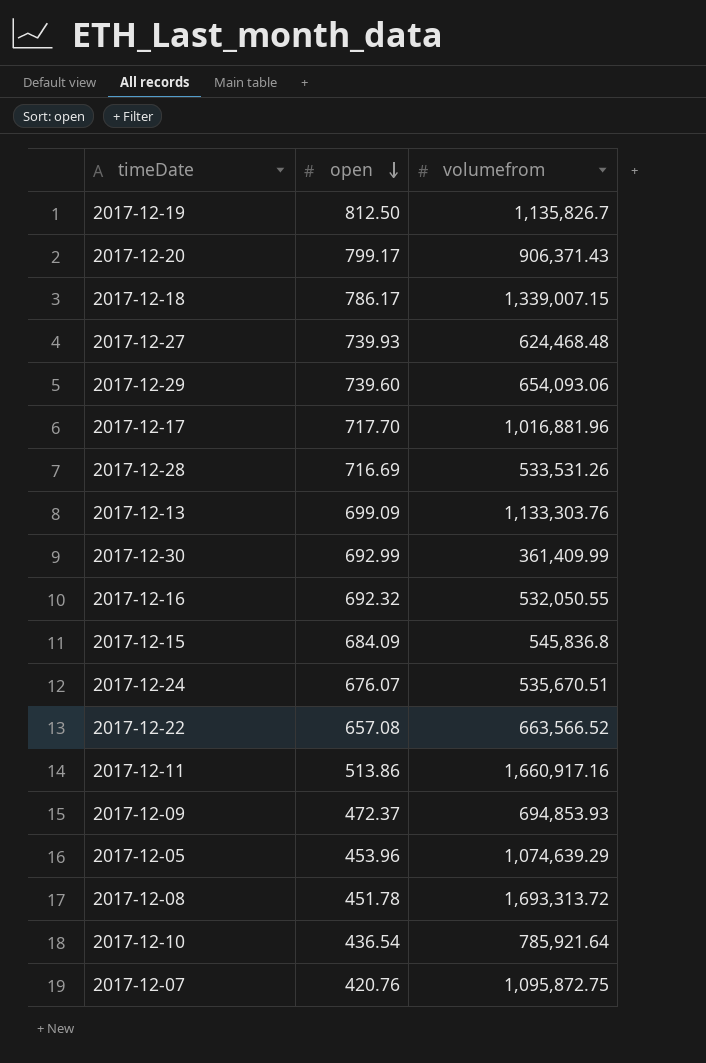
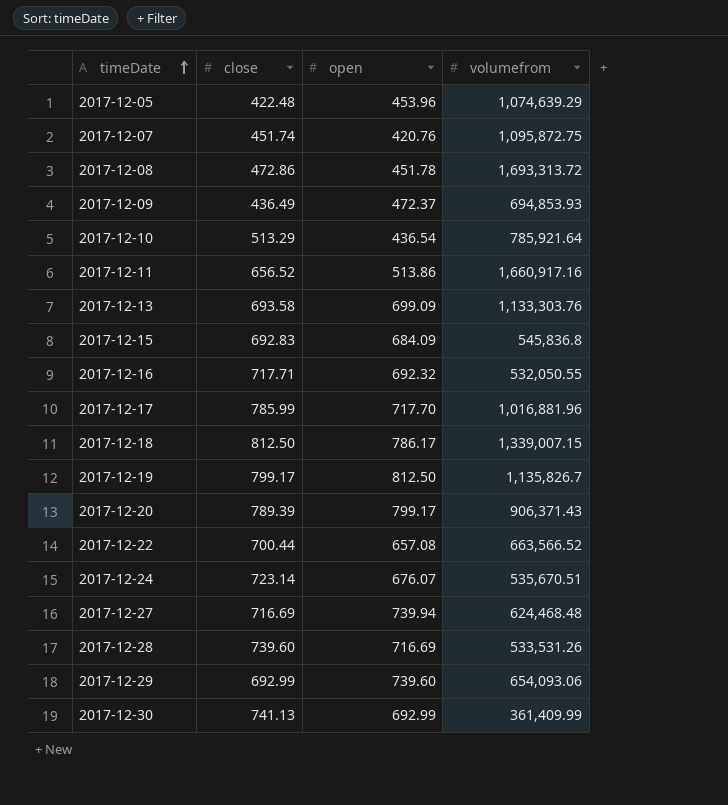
row order: open descending -> timeDate ascending
column close | position: none -> 2
2017-12-27 | open: 739.93 -> 739.94

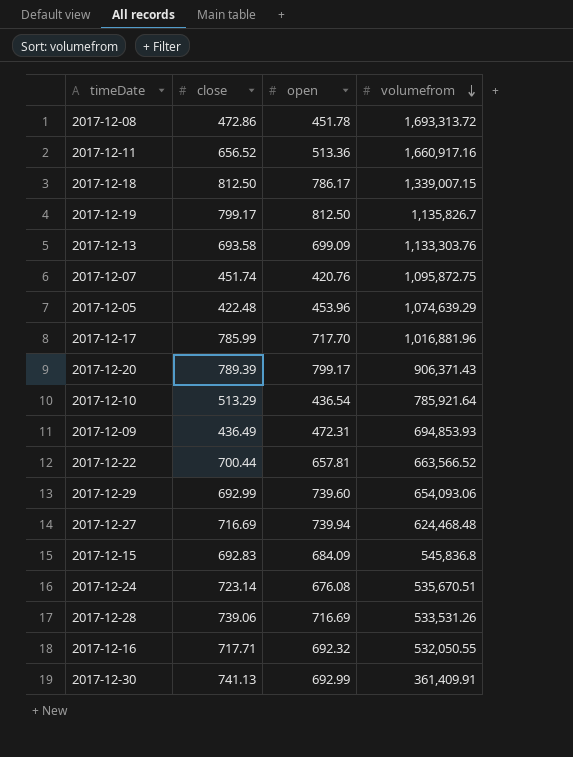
row order: timeDate ascending -> volumefrom descending
2017-12-11 | open: 513.86 -> 513.36
2017-12-09 | open: 472.37 -> 472.31
2017-12-22 | open: 657.08 -> 657.81
2017-12-24 | open: 676.07 -> 676.08
2017-12-28 | close: 739.60 -> 739.06
2017-12-30 | volumefrom: 361,409.99 -> 361,409.91

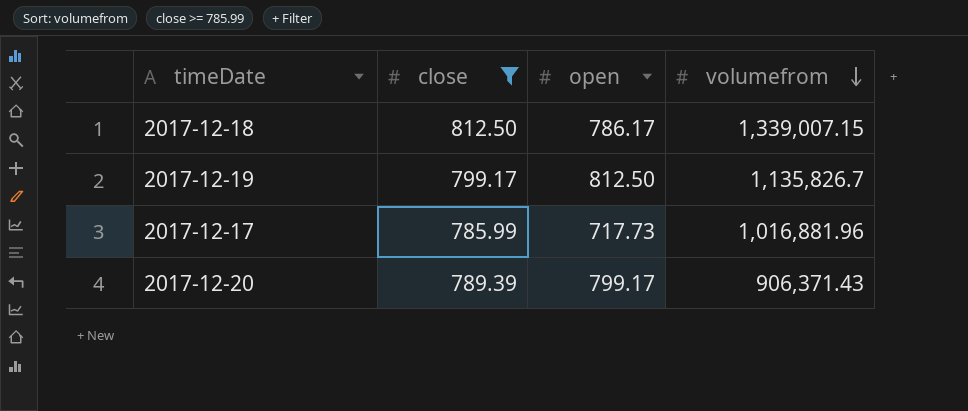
filter: none -> close >= 785.99
2017-12-17 | open: 717.70 -> 717.73

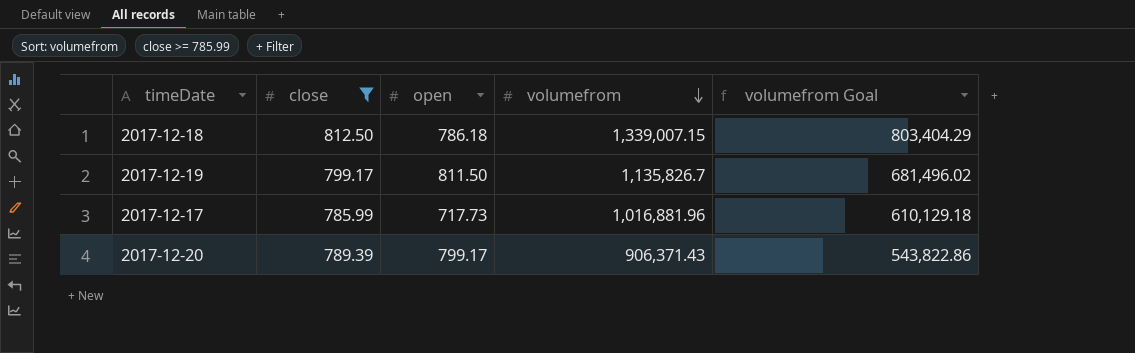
column volumefrom Goal | formula: none -> [volumefrom] * 0.6
2017-12-18 | open: 786.17 -> 786.18
2017-12-19 | open: 812.50 -> 811.50

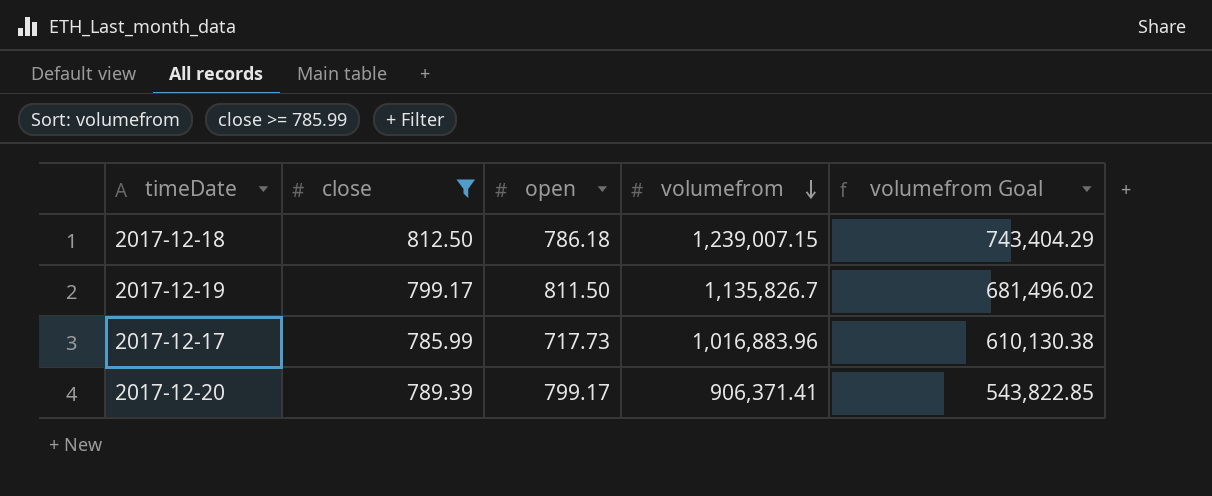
2017-12-18 | volumefrom: 1,339,007.15 -> 1,239,007.15
2017-12-18 | volumefrom Goal: 803,404.29 -> 743,404.29
2017-12-17 | volumefrom: 1,016,881.96 -> 1,016,883.96
2017-12-17 | volumefrom Goal: 610,129.18 -> 610,130.38
2017-12-20 | volumefrom: 906,371.43 -> 906,371.41
2017-12-20 | volumefrom Goal: 543,822.86 -> 543,822.85

